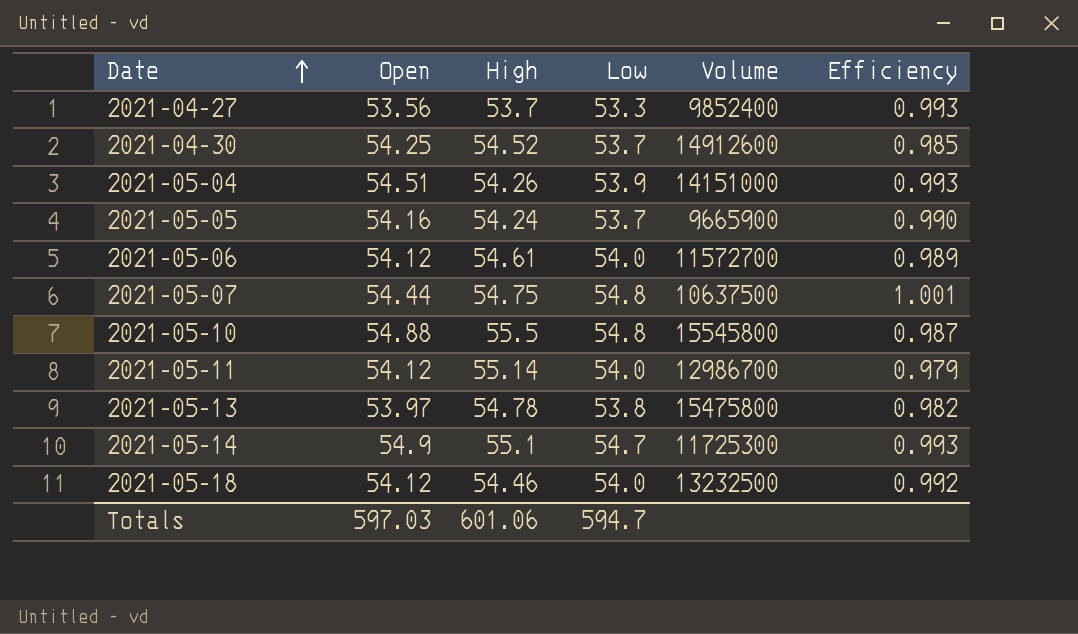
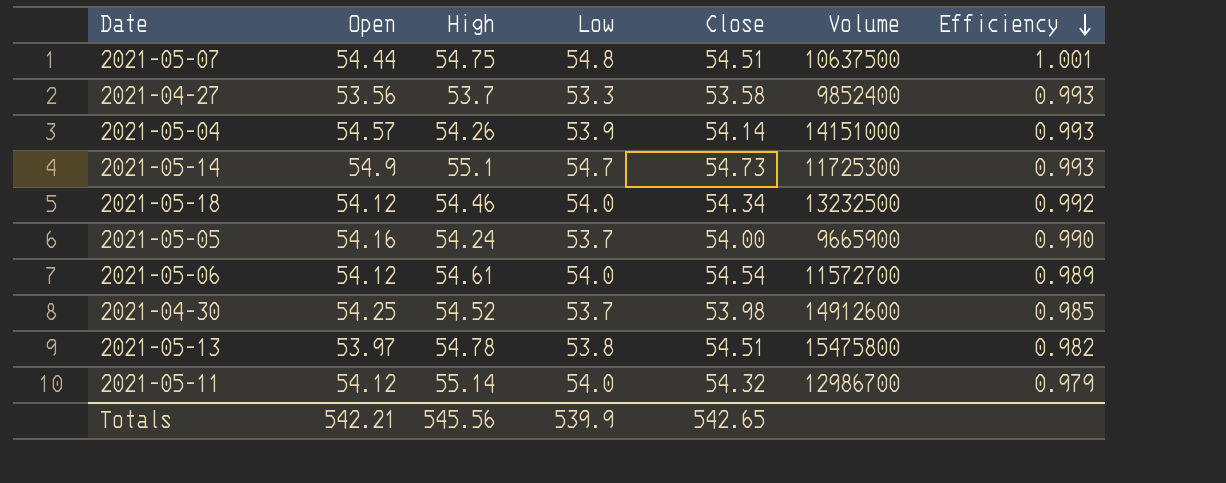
row order: Date ascending -> Efficiency descending
column Close | position: none -> 5
row 2021-05-10: 54.88 | 55.5 | 54.8 | 15545800 | 0.987 -> none
2021-05-04 | Open: 54.51 -> 54.57
Totals | Open: 597.03 -> 542.21
Totals | High: 601.06 -> 545.56
Totals | Low: 594.7 -> 539.9

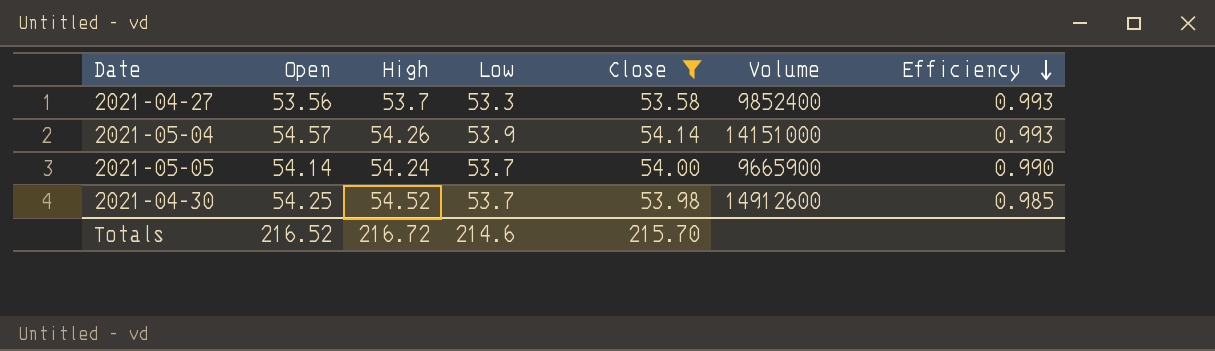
filter: none -> Close <= 54.14
2021-05-05 | Open: 54.16 -> 54.14
Totals | Open: 542.21 -> 216.52
Totals | High: 545.56 -> 216.72
Totals | Low: 539.9 -> 214.6
Totals | Close: 542.65 -> 215.70

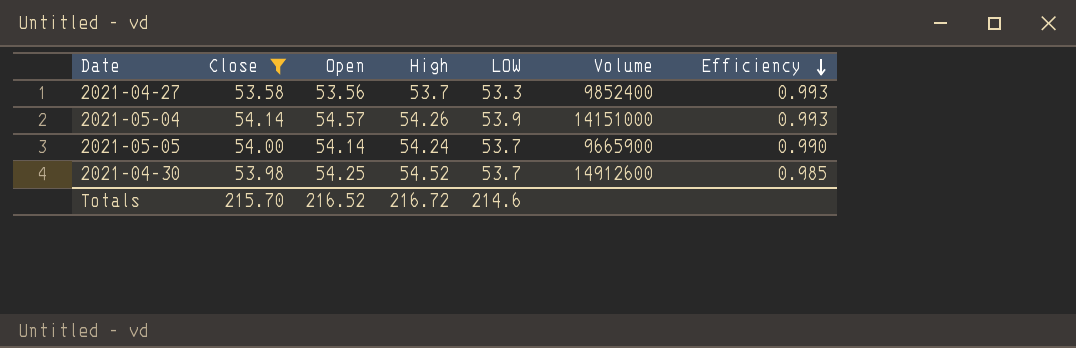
column Close | position: 5 -> 2
column name: Low -> LOW

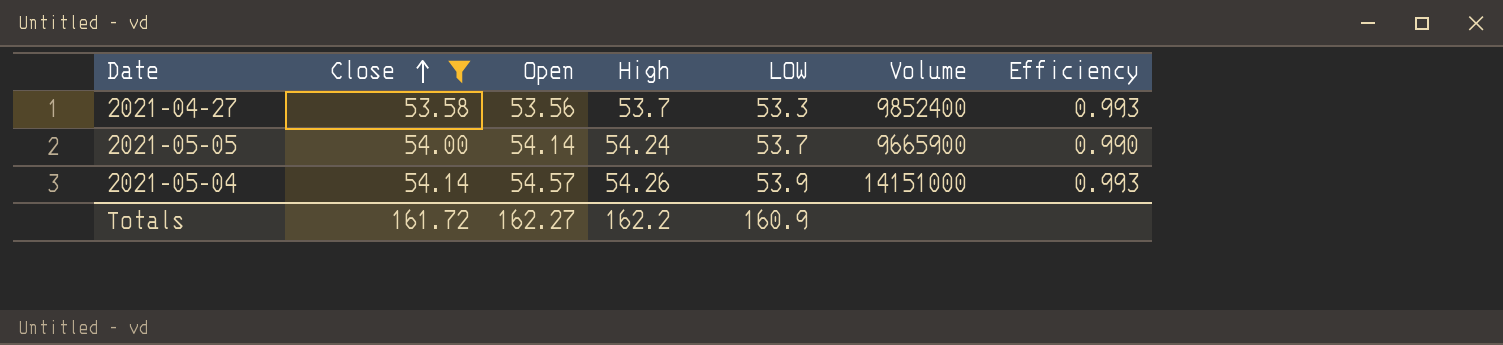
row order: Efficiency descending -> Close ascending
row 2021-04-30: 53.98 | 54.25 | 54.52 | 53.7 | 14912600 | 0.985 -> none
Totals | Close: 215.70 -> 161.72
Totals | Open: 216.52 -> 162.27
Totals | High: 216.72 -> 162.2
Totals | LOW: 214.6 -> 160.9

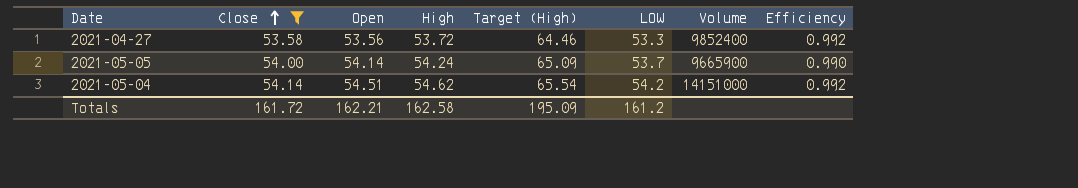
column Target (High) | formula: none -> [High] * 1.2
2021-04-27 | High: 53.7 -> 53.72
2021-04-27 | Efficiency: 0.993 -> 0.992
2021-05-04 | Open: 54.57 -> 54.51
2021-05-04 | High: 54.26 -> 54.62
2021-05-04 | LOW: 53.9 -> 54.2
2021-05-04 | Efficiency: 0.993 -> 0.992
Totals | Open: 162.27 -> 162.21
Totals | High: 162.2 -> 162.58
Totals | LOW: 160.9 -> 161.2

